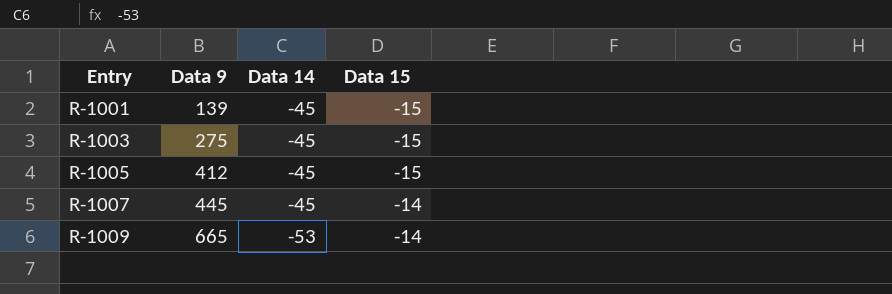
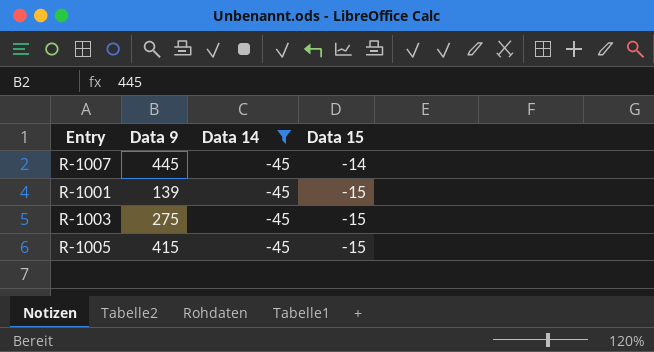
filter: none -> Data 14 = -45
row order: Entry ascending -> Data 15 descending
R-1005 | Data 9: 412 -> 415

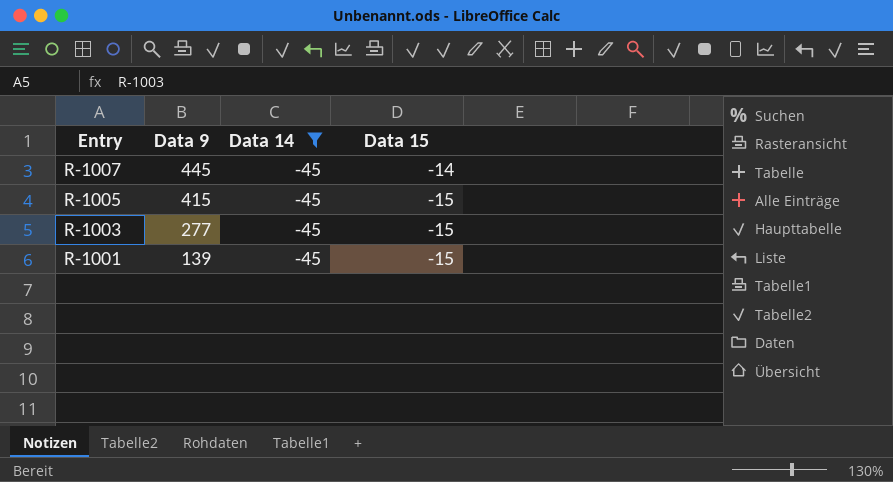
row order: Data 15 descending -> Entry descending
R-1003 | Data 9: 275 -> 277

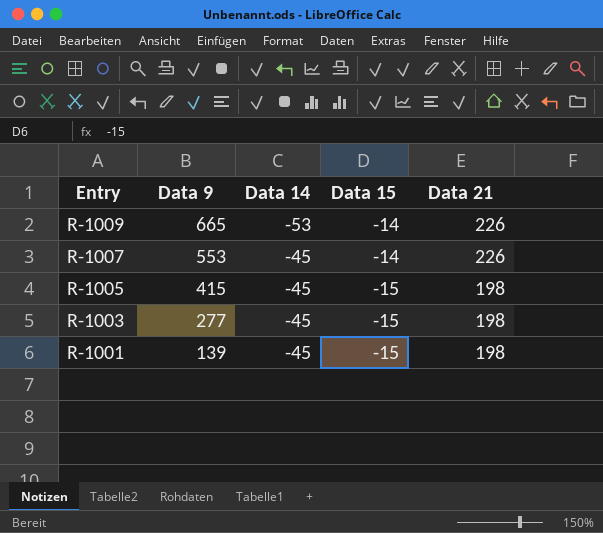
filter: Data 14 = -45 -> none
column Data 21 | position: none -> 5
R-1007 | Data 9: 445 -> 553

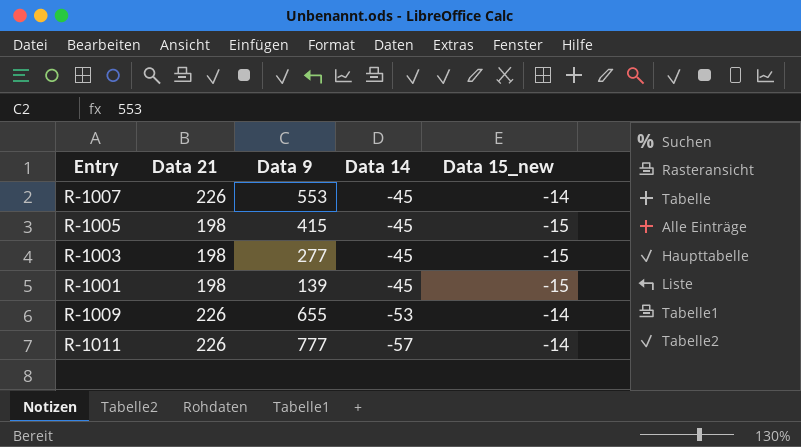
row order: Entry descending -> Data 14 descending
column Data 21 | position: 5 -> 2
column name: Data 15 -> Data 15_new
R-1009 | Data 9: 665 -> 655
row R-1011: none -> 226 | 777 | -57 | -14

